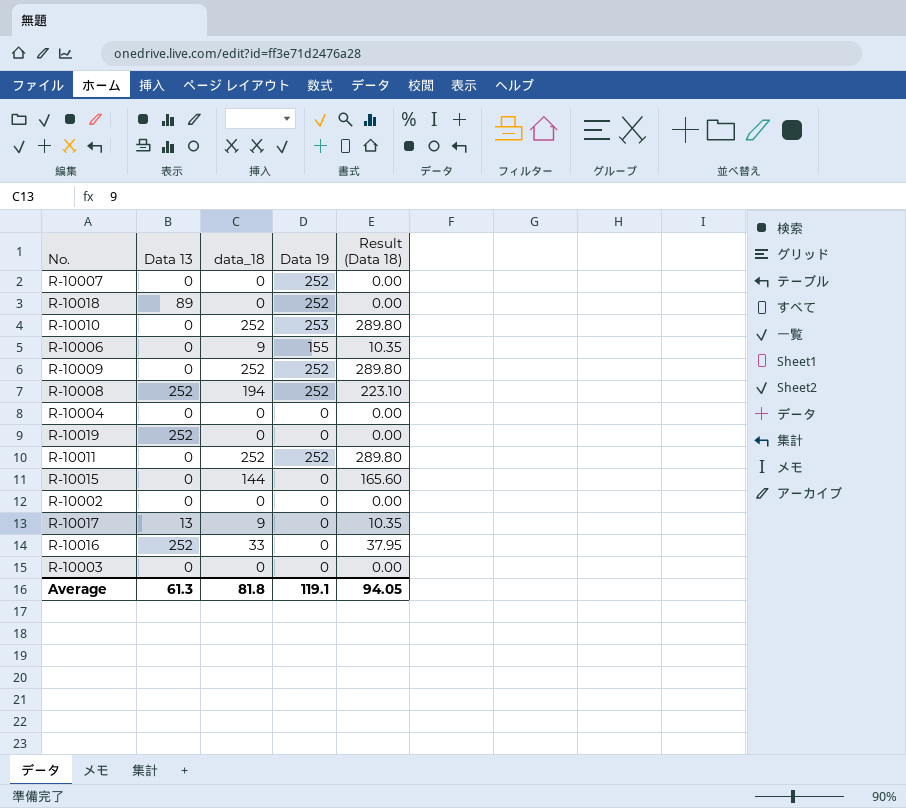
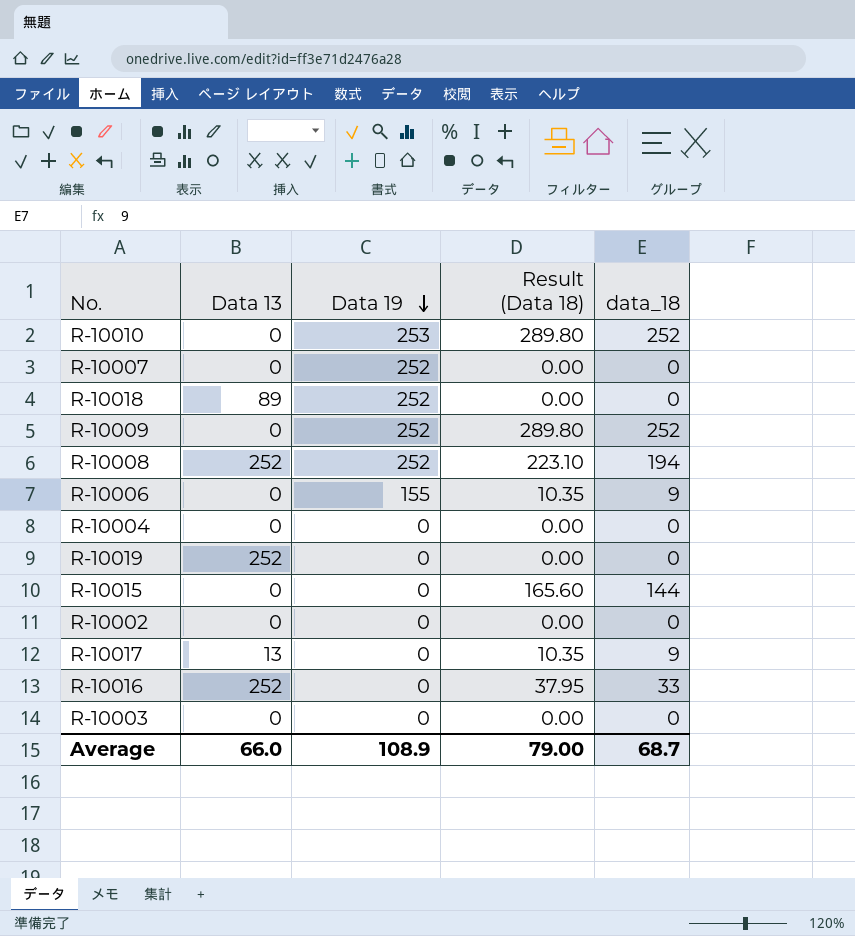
row order: none -> Data 19 descending
column data_18 | position: 3 -> 5
row R-10011: 0 | 252 | 252 | 289.80 -> none
Average | Data 13: 61.3 -> 66.0
Average | Data 19: 119.1 -> 108.9
Average | Result (Data 18): 94.05 -> 79.00
Average | data_18: 81.8 -> 68.7

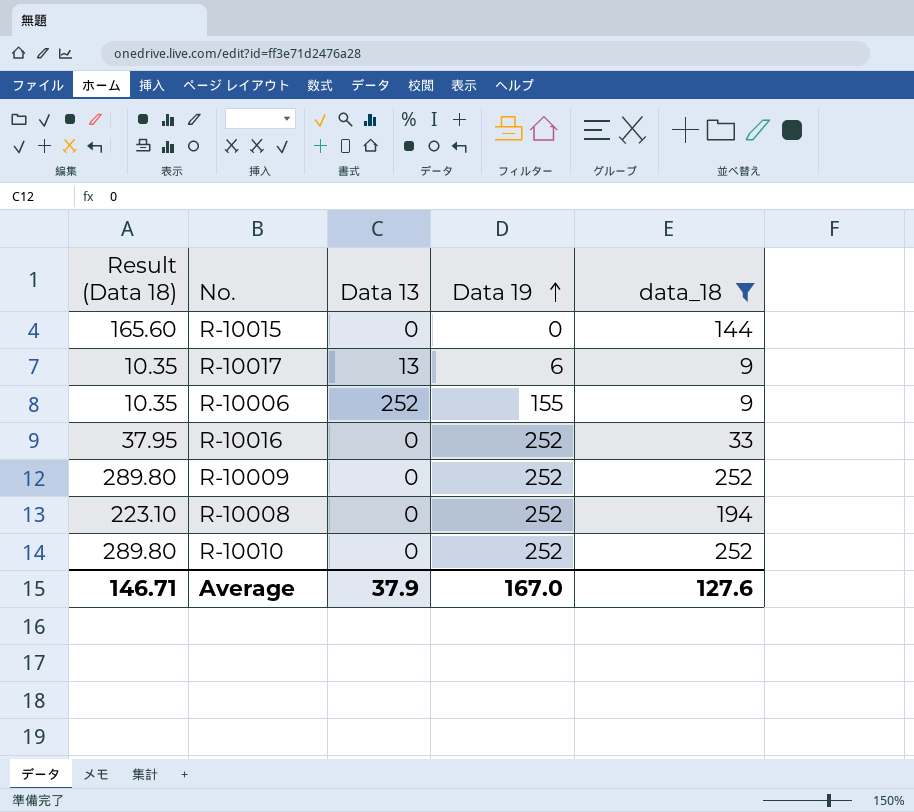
filter: none -> data_18 != 0
row order: Data 19 descending -> Data 19 ascending
column Result (Data 18) | position: 4 -> 1
R-10017 | Data 19: 0 -> 6
R-10006 | Data 13: 0 -> 252
R-10016 | Data 13: 252 -> 0
R-10016 | Data 19: 0 -> 252
R-10008 | Data 13: 252 -> 0
R-10010 | Data 19: 253 -> 252
Average | Result (Data 18): 79.00 -> 146.71
Average | Data 13: 66.0 -> 37.9
Average | Data 19: 108.9 -> 167.0
Average | data_18: 68.7 -> 127.6

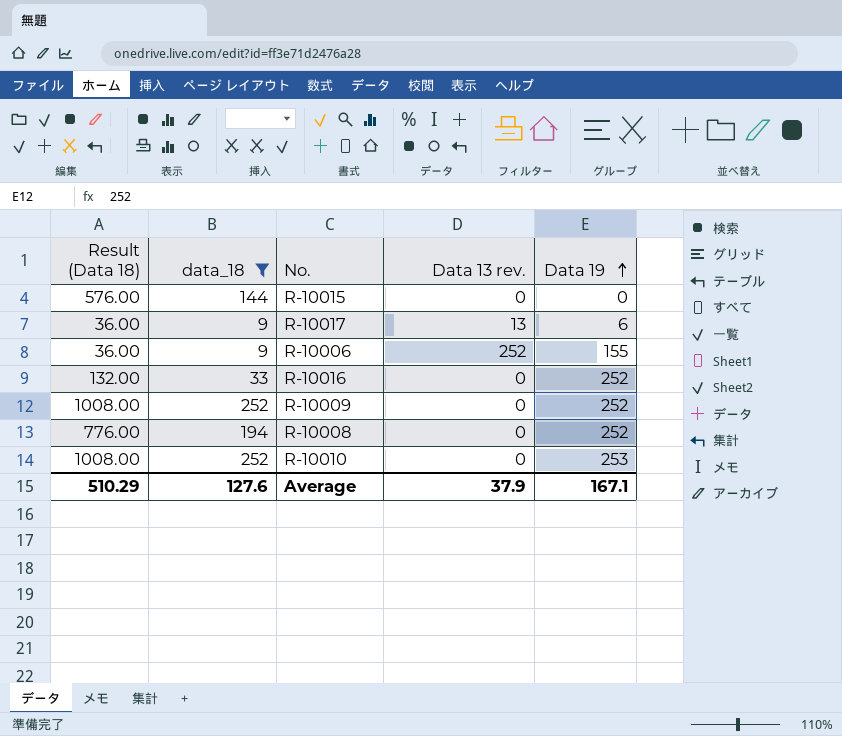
column Result (Data 18) | formula: [data_18] * 1.15 -> [data_18] * 4
column data_18 | position: 5 -> 2
column name: Data 13 -> Data 13 rev.
R-10010 | Data 19: 252 -> 253
Average | Result (Data 18): 146.71 -> 510.29
Average | Data 19: 167.0 -> 167.1

